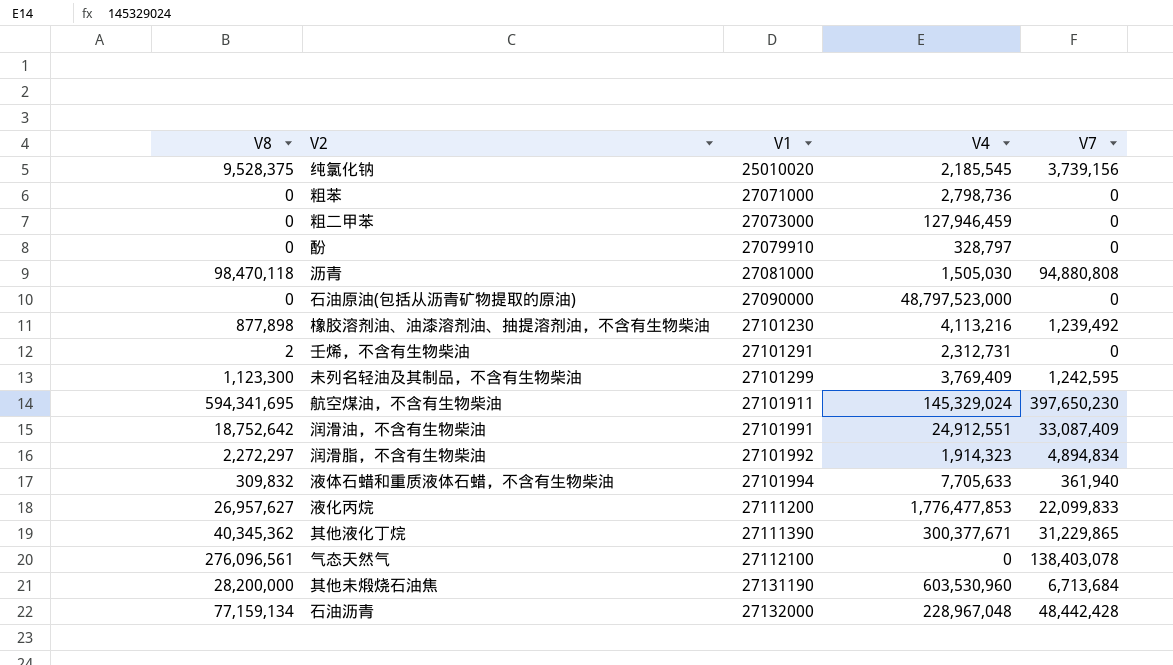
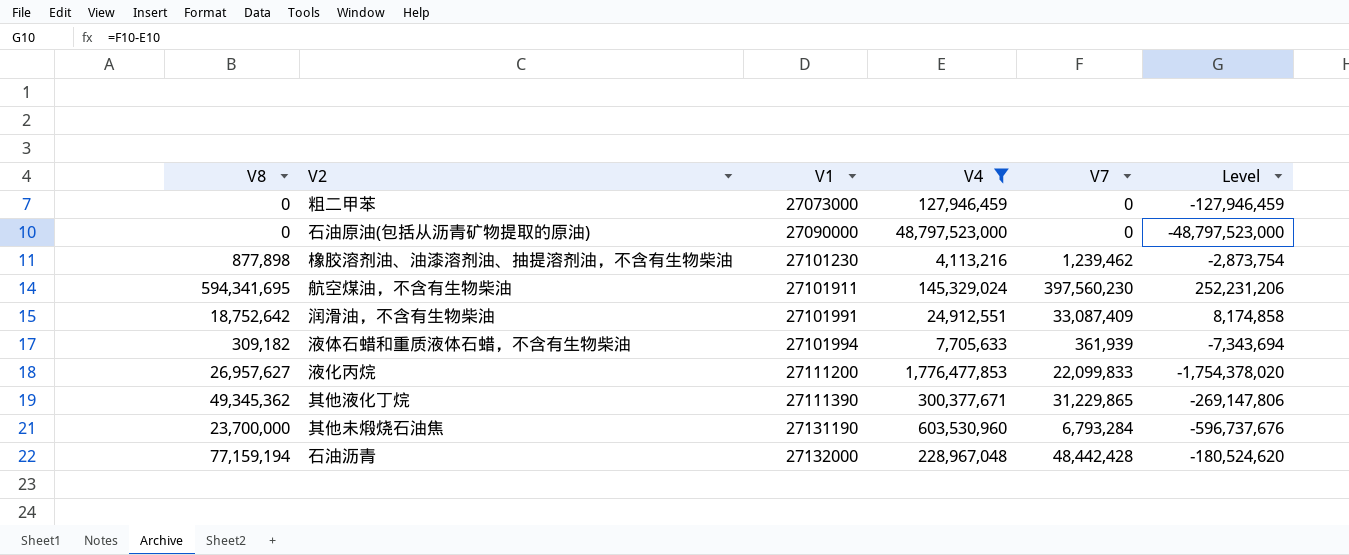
filter: none -> V4 >= 4,113,216
column Level | formula: none -> [V7] - [V4]
橡胶溶剂油、油漆溶剂油、抽提溶剂油，不含有生物柴油 | V7: 1,239,492 -> 1,239,462
航空煤油，不含有生物柴油 | V7: 397,650,230 -> 397,560,230
液体石蜡和重质液体石蜡，不含有生物柴油 | V8: 309,832 -> 309,182
液体石蜡和重质液体石蜡，不含有生物柴油 | V7: 361,940 -> 361,939
其他液化丁烷 | V8: 40,345,362 -> 49,345,362
其他未煅烧石油焦 | V8: 28,200,000 -> 23,700,000
其他未煅烧石油焦 | V7: 6,713,684 -> 6,793,284
石油沥青 | V8: 77,159,134 -> 77,159,194

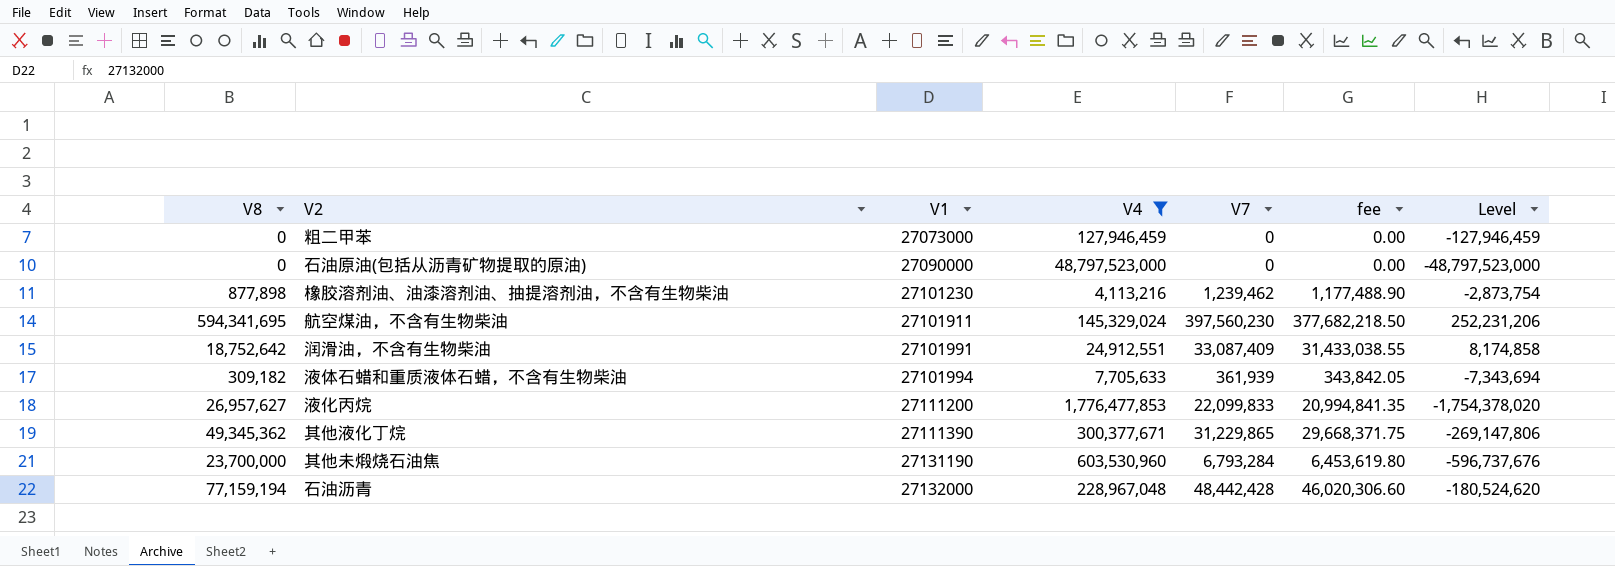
column fee | formula: none -> [V7] * 0.95

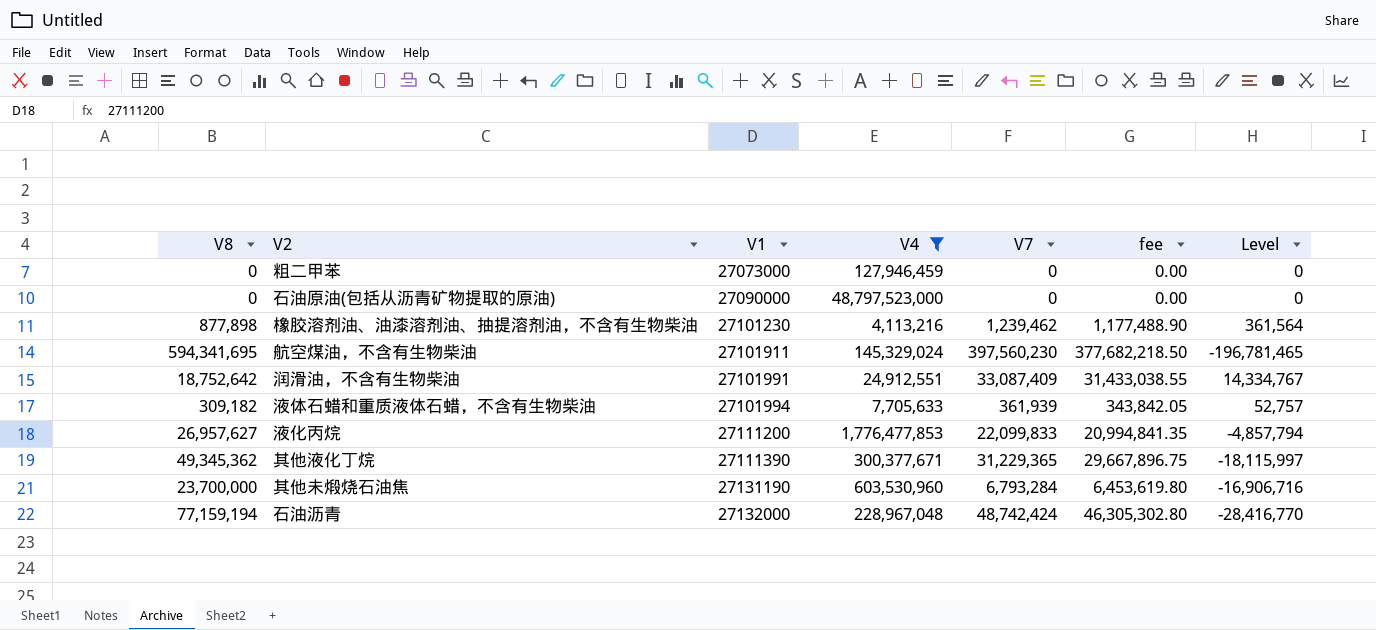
column Level | formula: [V7] - [V4] -> [V7] - [V8]
其他液化丁烷 | V7: 31,229,865 -> 31,229,365
其他液化丁烷 | fee: 29,668,371.75 -> 29,667,896.75
石油沥青 | V7: 48,442,428 -> 48,742,424
石油沥青 | fee: 46,020,306.60 -> 46,305,302.80

